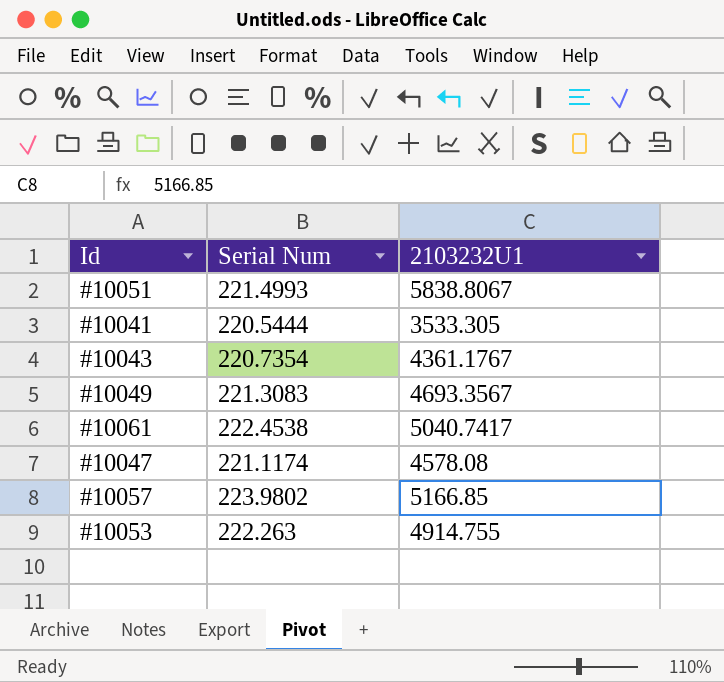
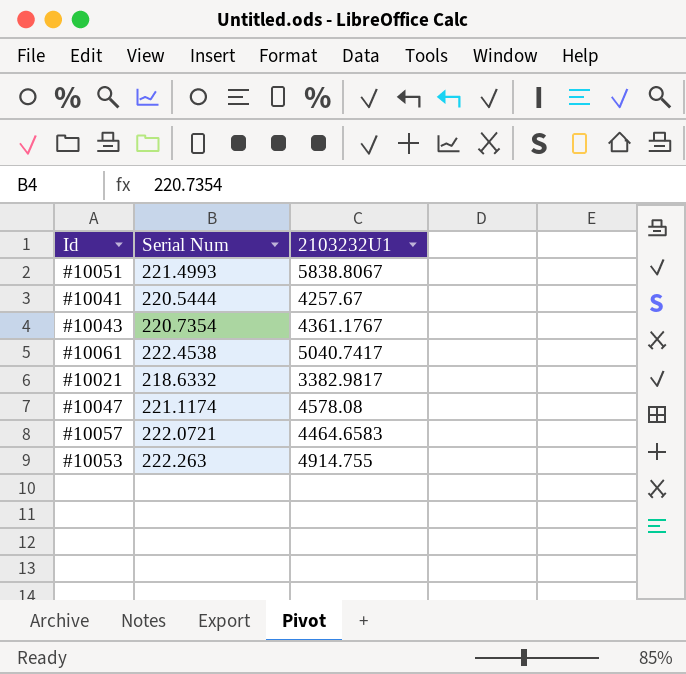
row #10049: 221.3083 | 4693.3567 -> none
#10041 | 2103232U1: 3533.305 -> 4257.67
row #10021: none -> 218.6332 | 3382.9817
#10057 | Serial Num: 223.9802 -> 222.0721
#10057 | 2103232U1: 5166.85 -> 4464.6583

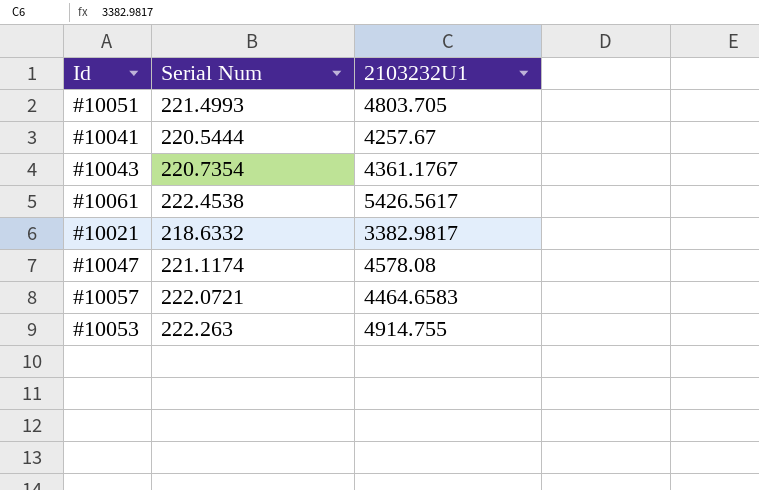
#10051 | 2103232U1: 5838.8067 -> 4803.705
#10061 | 2103232U1: 5040.7417 -> 5426.5617

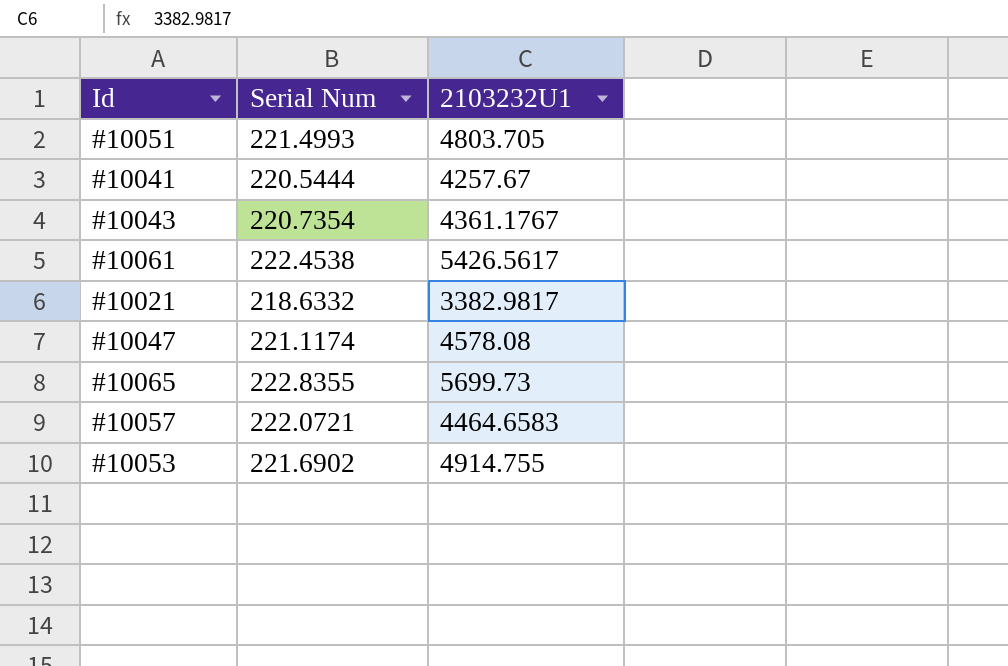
row #10065: none -> 222.8355 | 5699.73
#10053 | Serial Num: 222.263 -> 221.6902

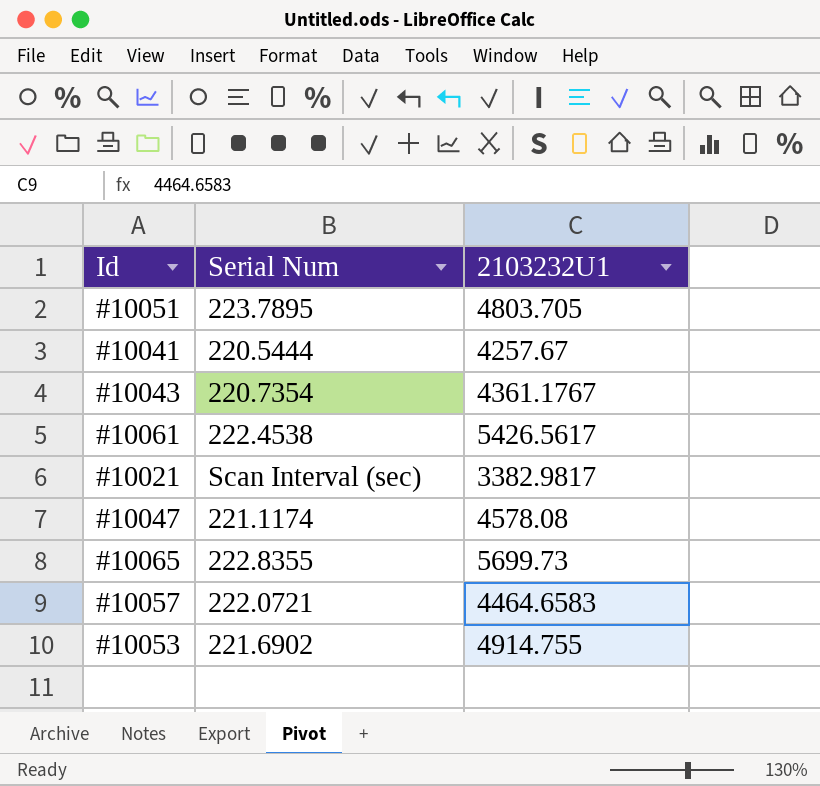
#10051 | Serial Num: 221.4993 -> 223.7895
#10021 | Serial Num: 218.6332 -> Scan Interval (sec)

